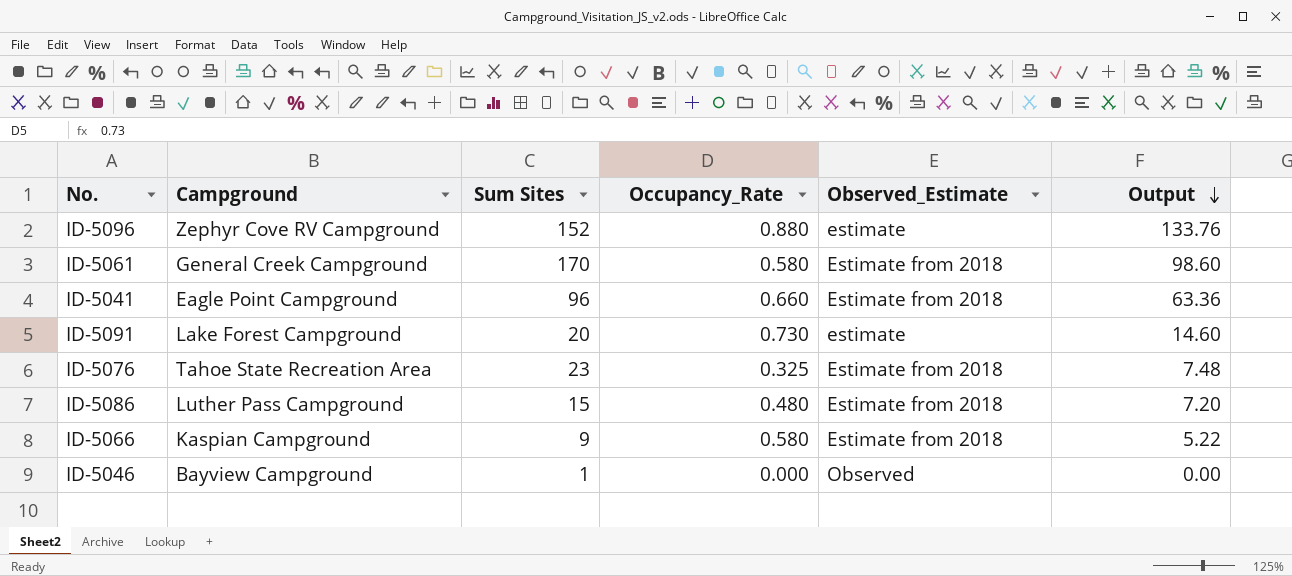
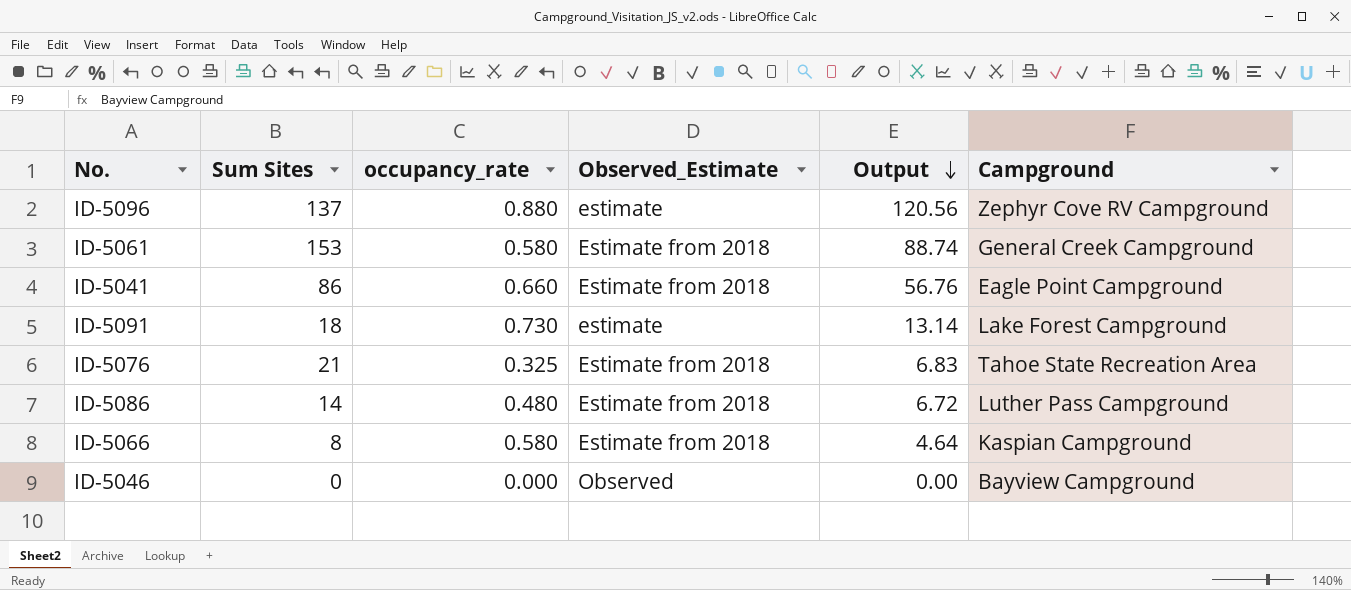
column name: Occupancy_Rate -> occupancy_rate
column Campground | position: 2 -> 6
ID-5096 | Sum Sites: 152 -> 137
ID-5096 | Output: 133.76 -> 120.56
ID-5061 | Sum Sites: 170 -> 153
ID-5061 | Output: 98.60 -> 88.74
ID-5041 | Sum Sites: 96 -> 86
ID-5041 | Output: 63.36 -> 56.76
ID-5091 | Sum Sites: 20 -> 18
ID-5091 | Output: 14.60 -> 13.14
ID-5076 | Sum Sites: 23 -> 21
ID-5076 | Output: 7.48 -> 6.83
ID-5086 | Sum Sites: 15 -> 14
ID-5086 | Output: 7.20 -> 6.72
ID-5066 | Sum Sites: 9 -> 8
ID-5066 | Output: 5.22 -> 4.64
ID-5046 | Sum Sites: 1 -> 0

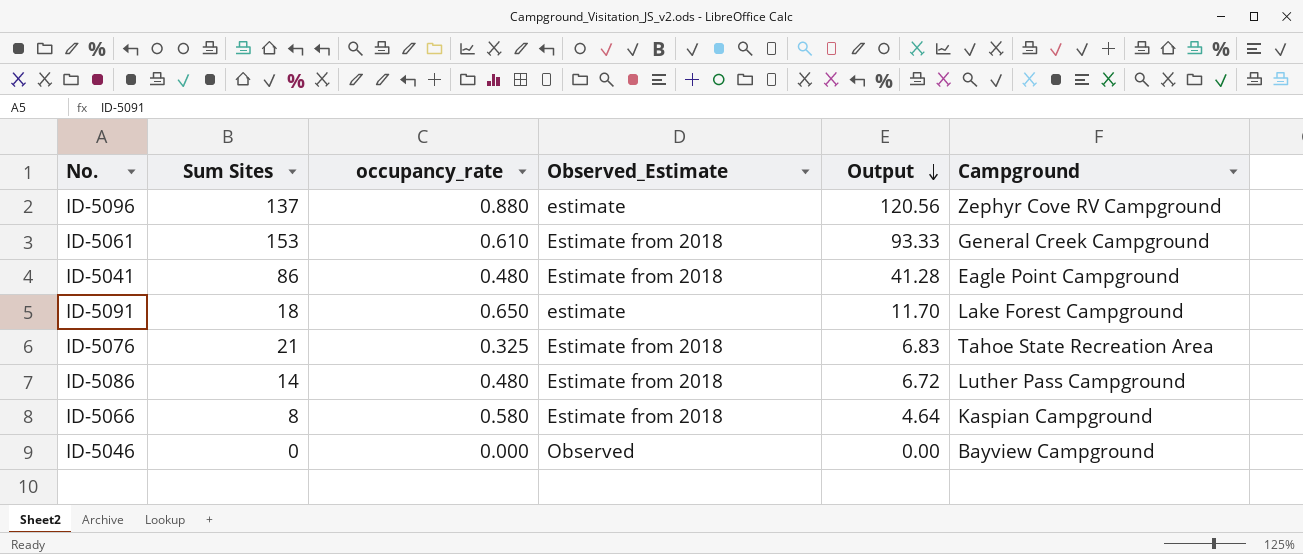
ID-5061 | occupancy_rate: 0.580 -> 0.610
ID-5061 | Output: 88.74 -> 93.33
ID-5041 | occupancy_rate: 0.660 -> 0.480
ID-5041 | Output: 56.76 -> 41.28
ID-5091 | occupancy_rate: 0.730 -> 0.650
ID-5091 | Output: 13.14 -> 11.70

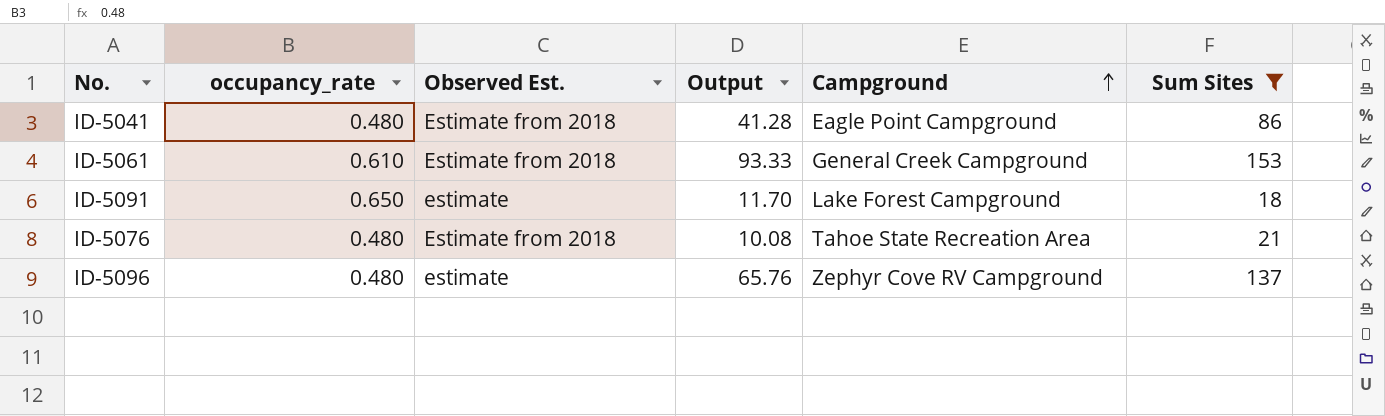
filter: none -> Sum Sites >= 18
row order: Output descending -> Campground ascending
column name: Observed_Estimate -> Observed Est.
column Sum Sites | position: 2 -> 6
ID-5076 | occupancy_rate: 0.325 -> 0.480
ID-5076 | Output: 6.83 -> 10.08
ID-5096 | occupancy_rate: 0.880 -> 0.480
ID-5096 | Output: 120.56 -> 65.76

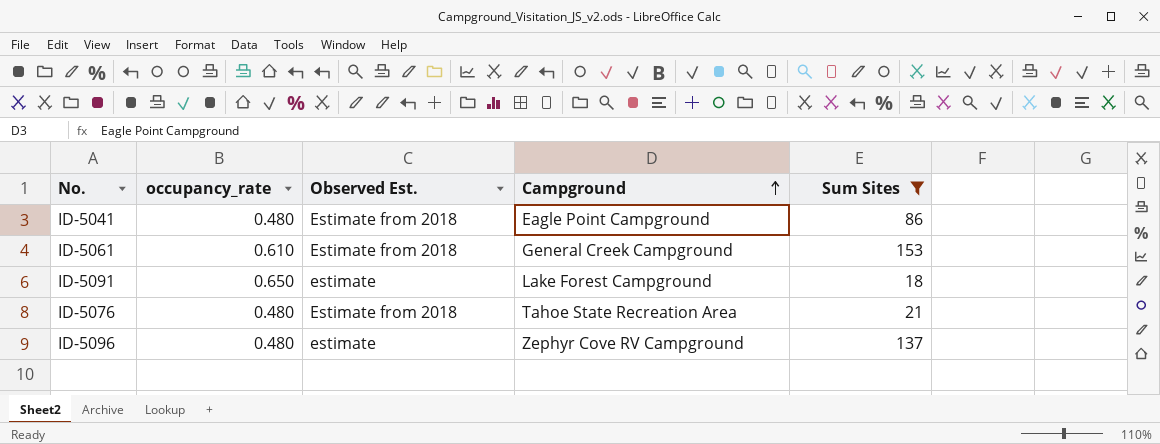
column Output | formula: [occupancy_rate] * [Sum Sites] -> none

